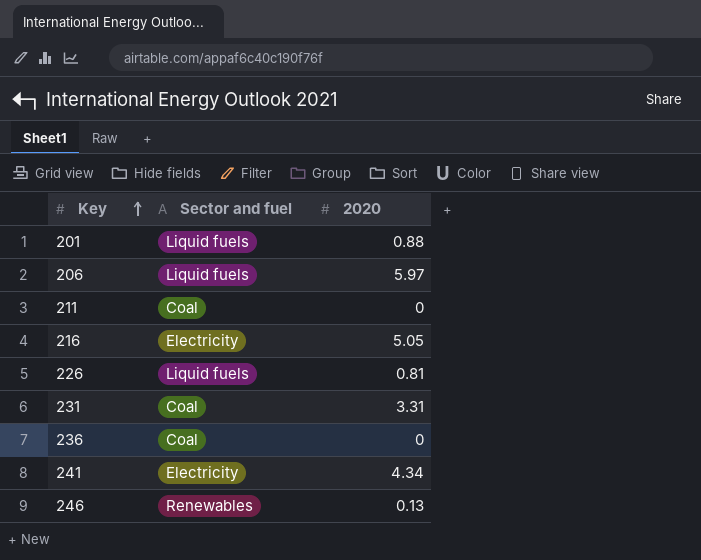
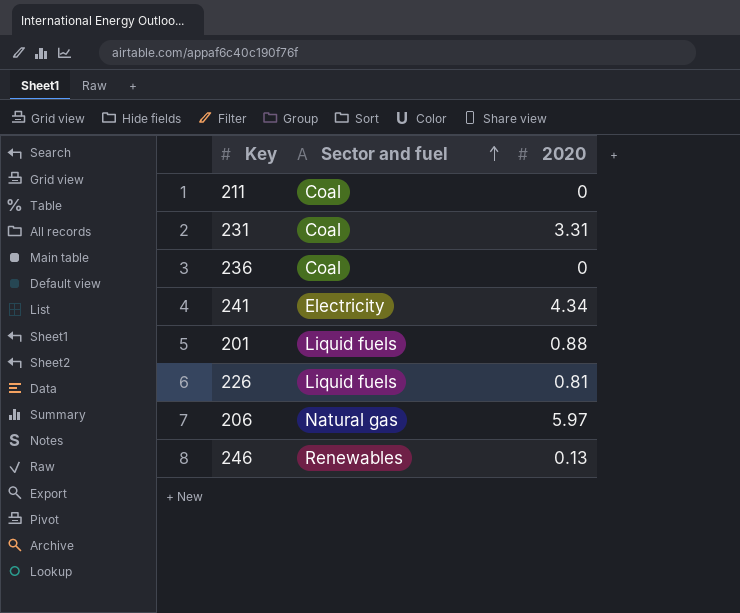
row order: Key ascending -> Sector and fuel ascending
row 216: Electricity | 5.05 -> none
206 | Sector and fuel: Liquid fuels -> Natural gas

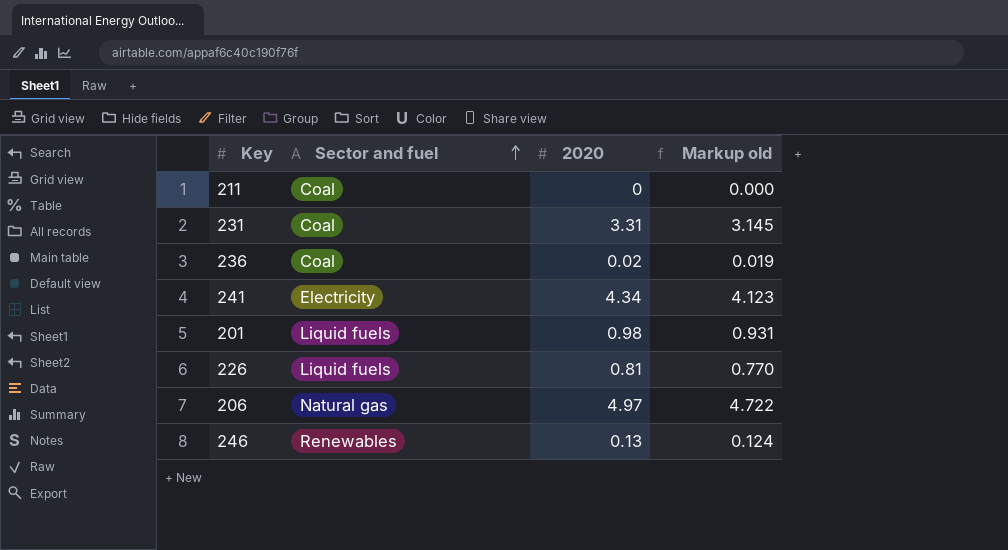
column Markup old | formula: none -> [2020] * 0.95
236 | 2020: 0 -> 0.02
201 | 2020: 0.88 -> 0.98
206 | 2020: 5.97 -> 4.97

